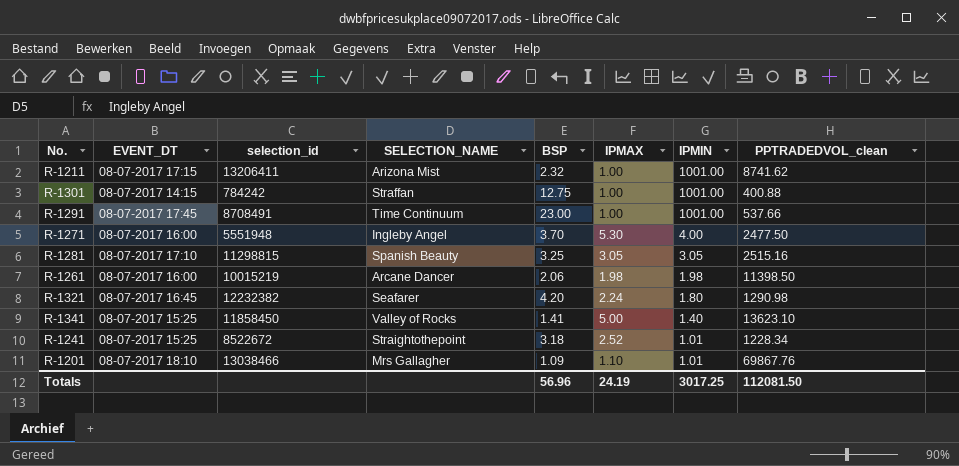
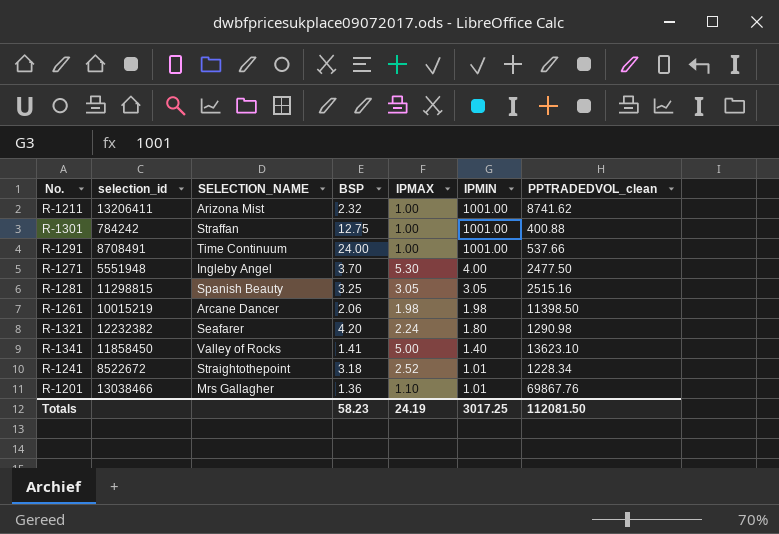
column EVENT_DT | position: 2 -> none
R-1291 | BSP: 23.00 -> 24.00
R-1201 | BSP: 1.09 -> 1.36
Totals | BSP: 56.96 -> 58.23

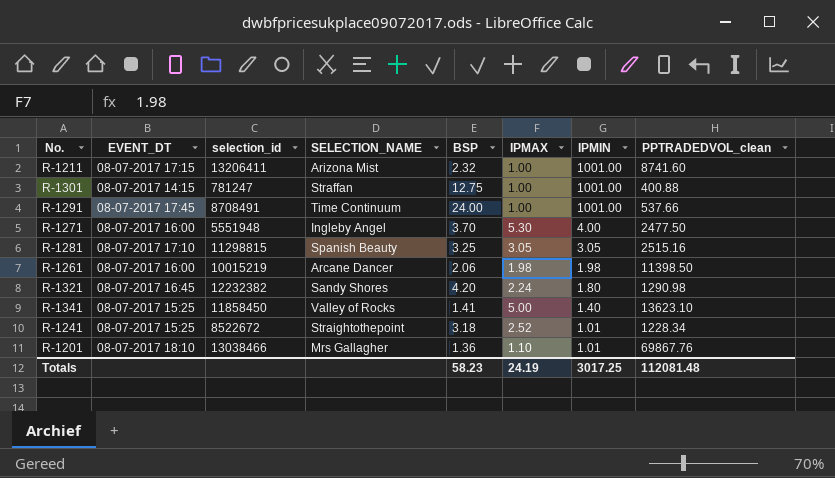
column EVENT_DT | position: none -> 2
R-1211 | PPTRADEDVOL_clean: 8741.62 -> 8741.60
R-1301 | selection_id: 784242 -> 781247
R-1321 | SELECTION_NAME: Seafarer -> Sandy Shores
Totals | PPTRADEDVOL_clean: 112081.50 -> 112081.48

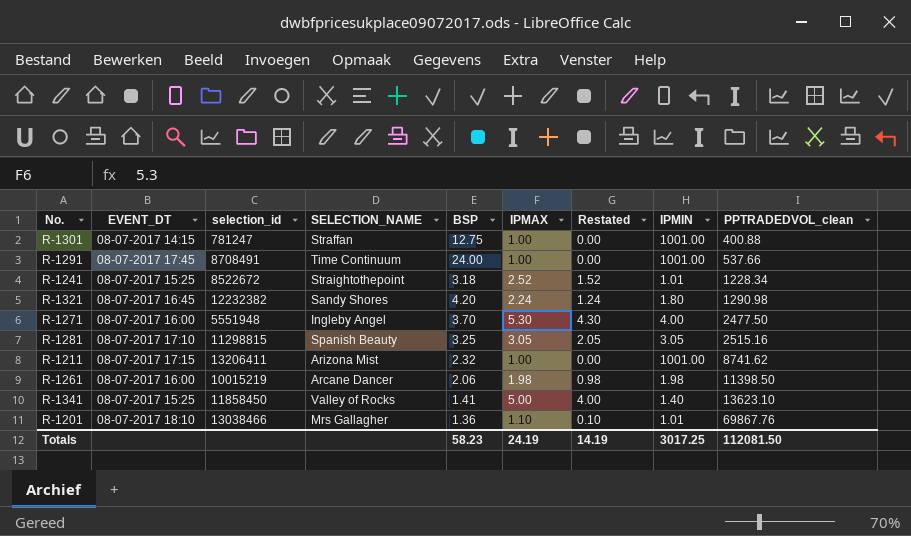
row order: IPMIN descending -> PPTRADEDVOL_clean ascending
column Restated | formula: none -> [IPMAX] - 1
R-1211 | PPTRADEDVOL_clean: 8741.60 -> 8741.62
Totals | PPTRADEDVOL_clean: 112081.48 -> 112081.50

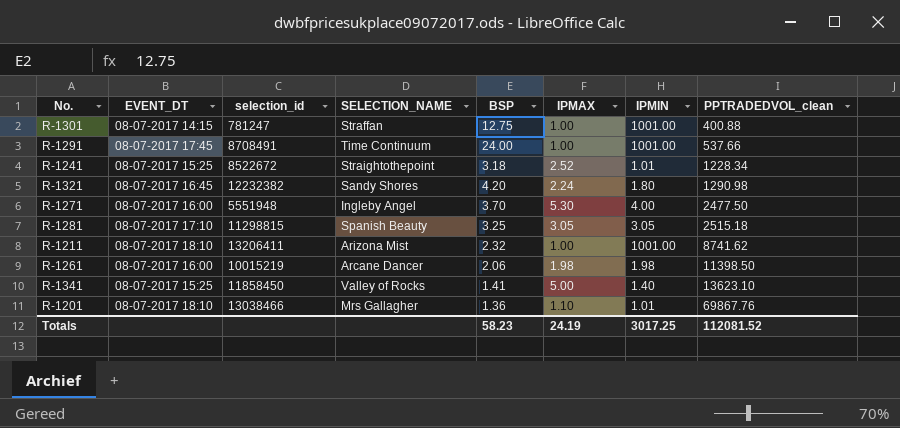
column Restated | formula: [IPMAX] - 1 -> none
R-1281 | PPTRADEDVOL_clean: 2515.16 -> 2515.18
R-1211 | EVENT_DT: 08-07-2017 17:15 -> 08-07-2017 18:10
Totals | PPTRADEDVOL_clean: 112081.50 -> 112081.52

